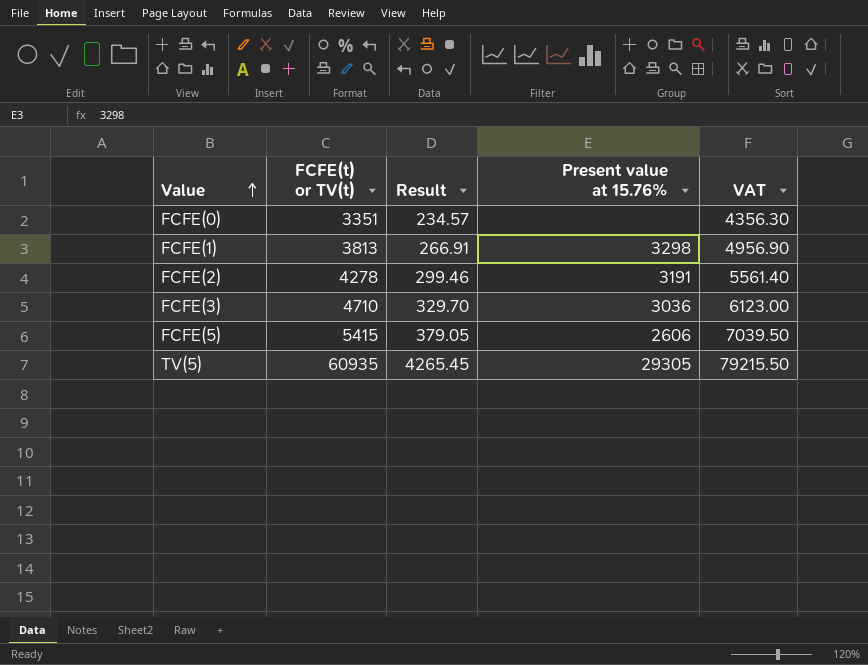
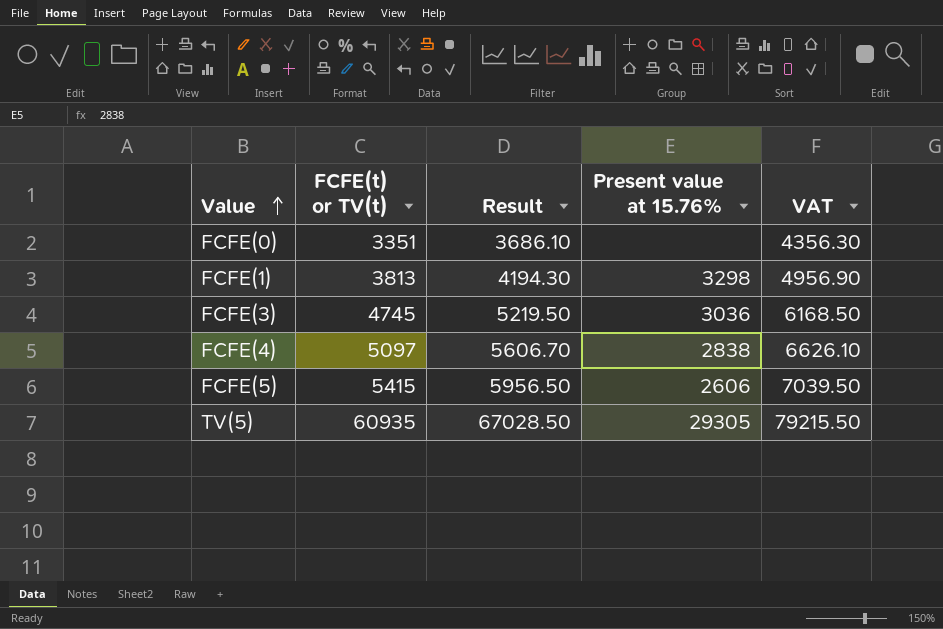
column Result | formula: [FCFE(t) or TV(t)] * 0.07 -> [FCFE(t) or TV(t)] * 1.1
row FCFE(2): 4278 | 299.46 | 3191 | 5561.40 -> none
FCFE(3) | FCFE(t) or TV(t): 4710 -> 4745
FCFE(3) | VAT: 6123.00 -> 6168.50
row FCFE(4): none -> 5097 | 5606.70 | 2838 | 6626.10

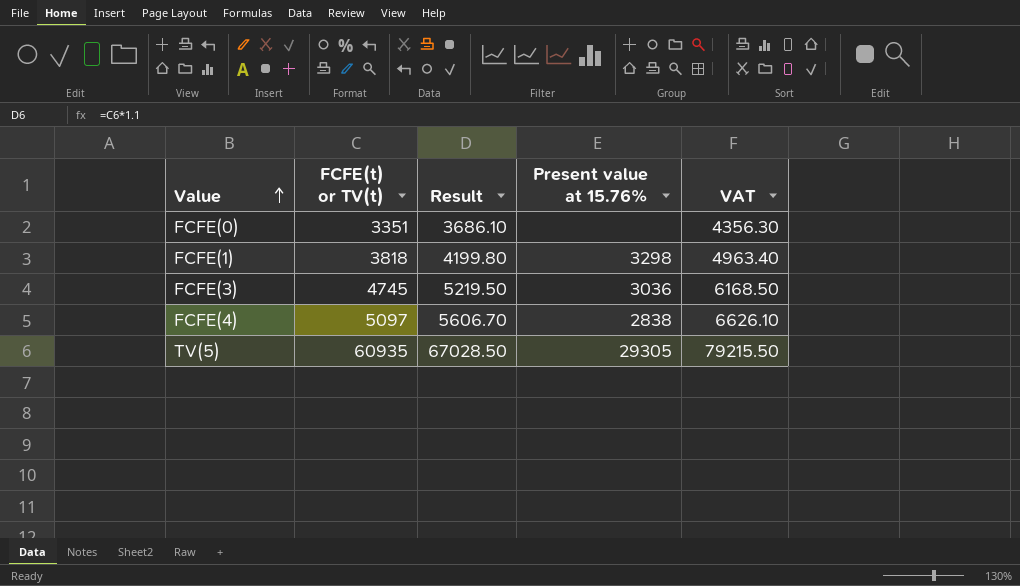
row FCFE(5): 5415 | 5956.50 | 2606 | 7039.50 -> none
FCFE(1) | FCFE(t) or TV(t): 3813 -> 3818
FCFE(1) | Result: 4194.30 -> 4199.80
FCFE(1) | VAT: 4956.90 -> 4963.40

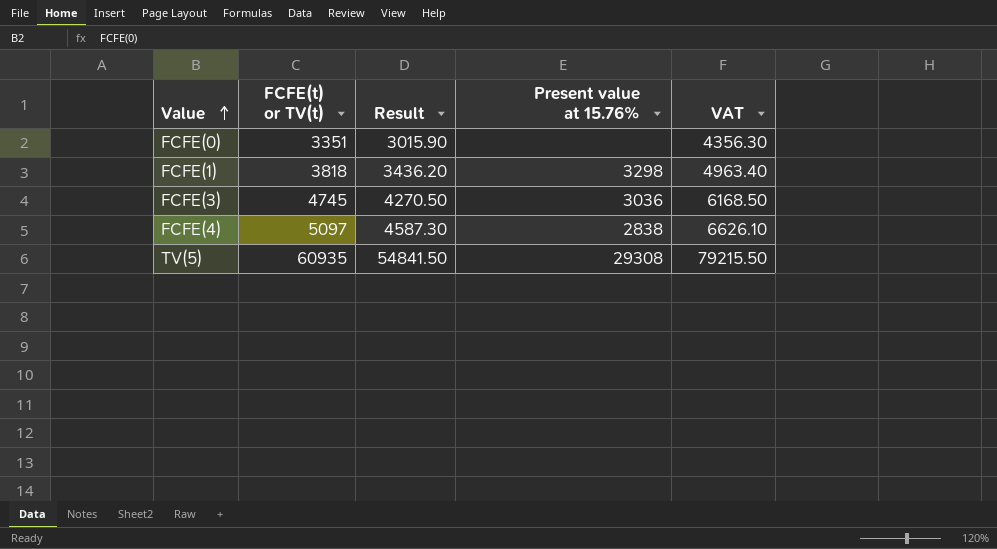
column Result | formula: [FCFE(t) or TV(t)] * 1.1 -> [FCFE(t) or TV(t)] * 0.9
TV(5) | Present value at 15.76%: 29305 -> 29308

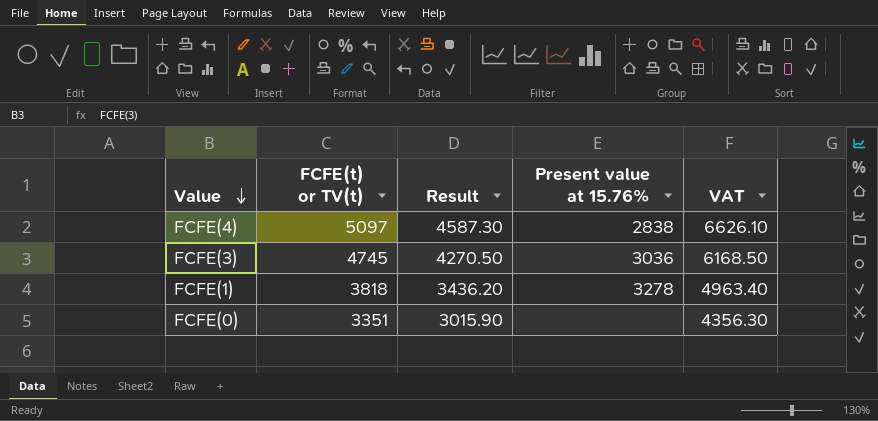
row order: Value ascending -> Value descending
row TV(5): 60935 | 54841.50 | 29308 | 79215.50 -> none
FCFE(1) | Present value at 15.76%: 3298 -> 3278

